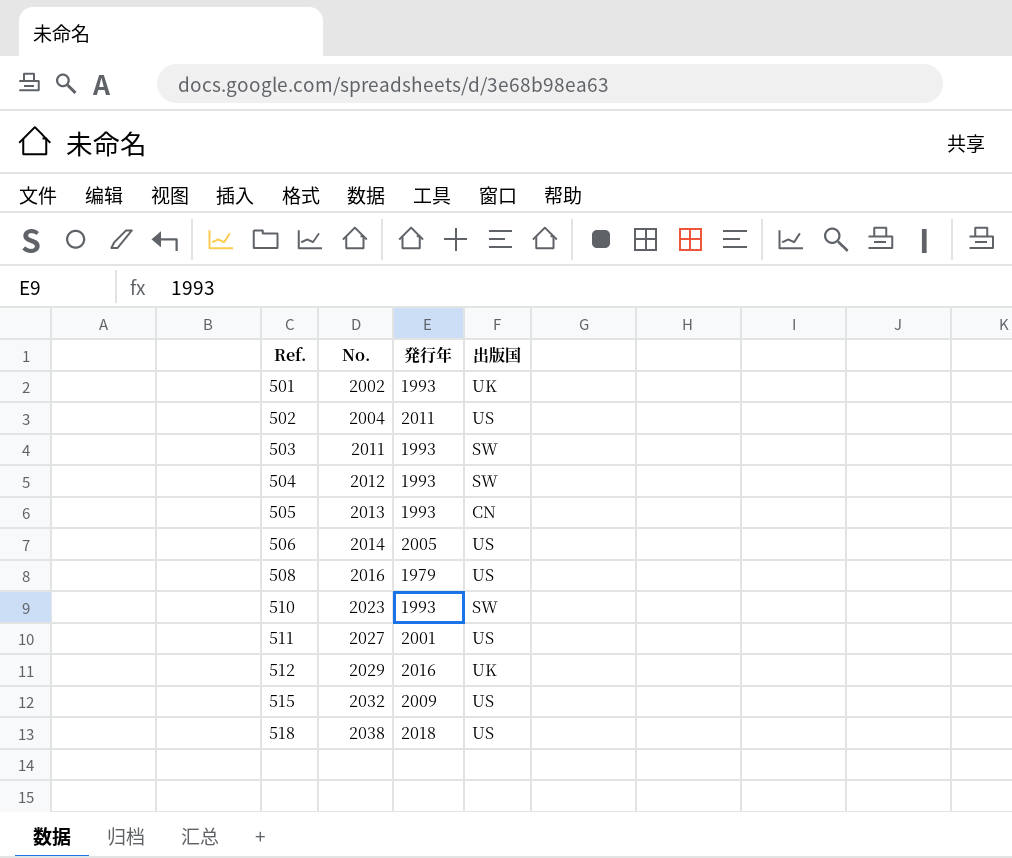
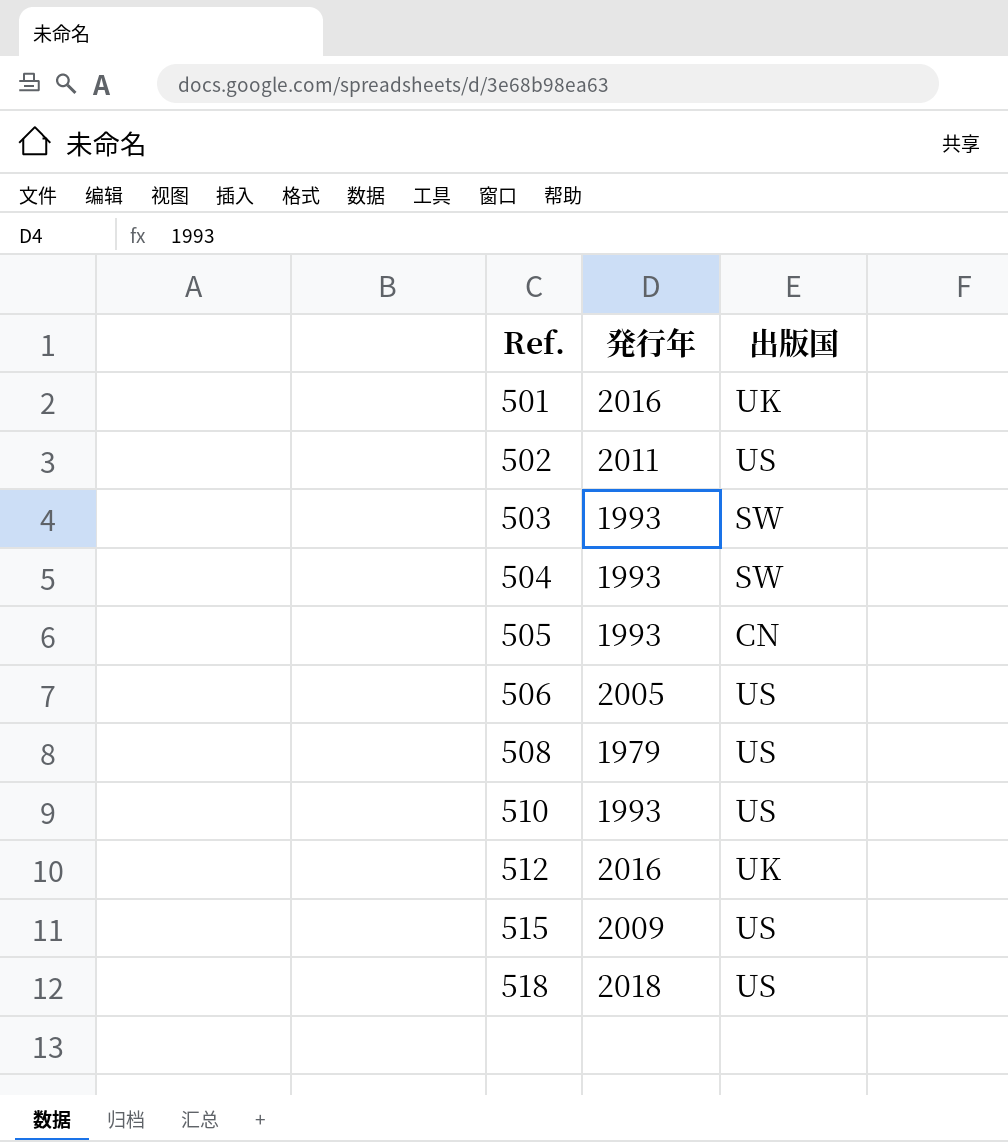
column No. | position: 2 -> none
row 511: 2027 | 2001 | US -> none
501 | 発行年: 1993 -> 2016
510 | 出版国: SW -> US

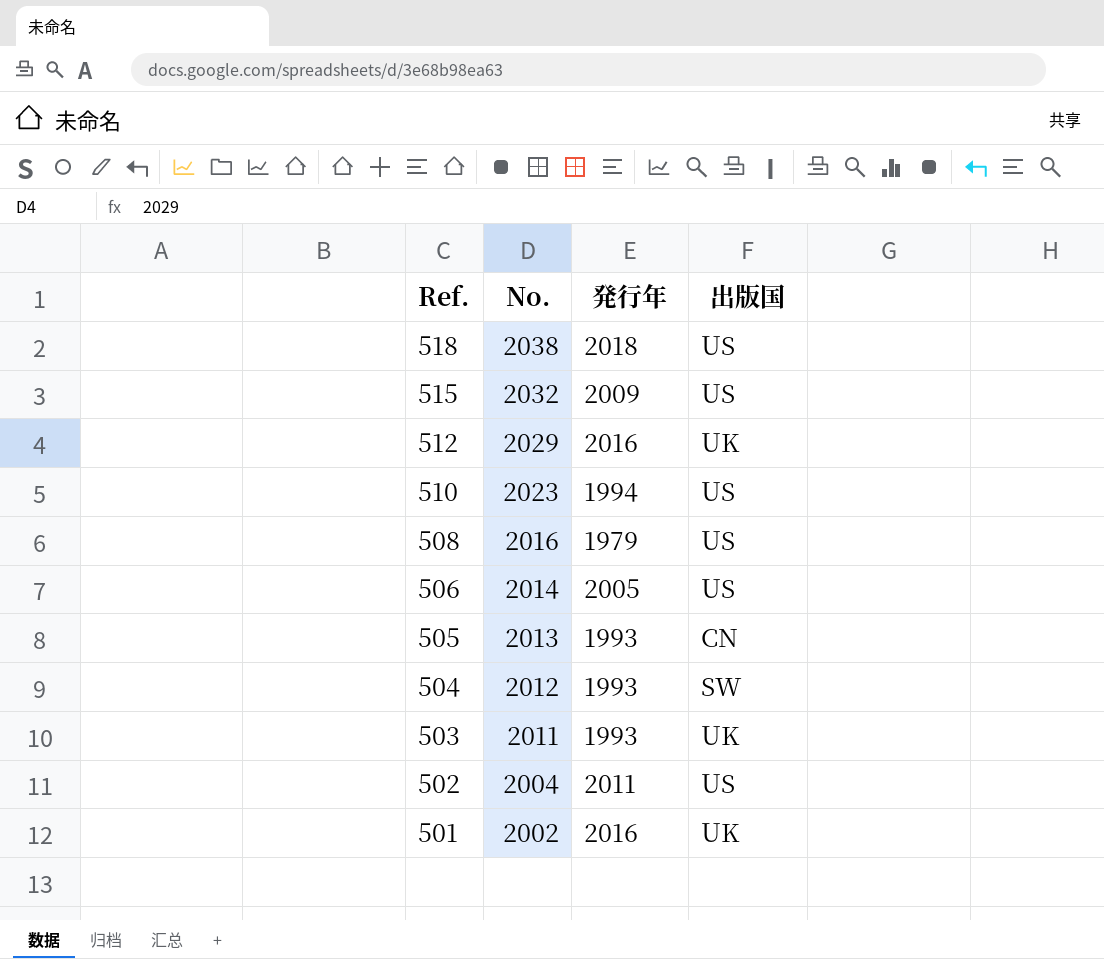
row order: Ref. ascending -> Ref. descending
column No. | position: none -> 2
510 | 発行年: 1993 -> 1994
503 | 出版国: SW -> UK

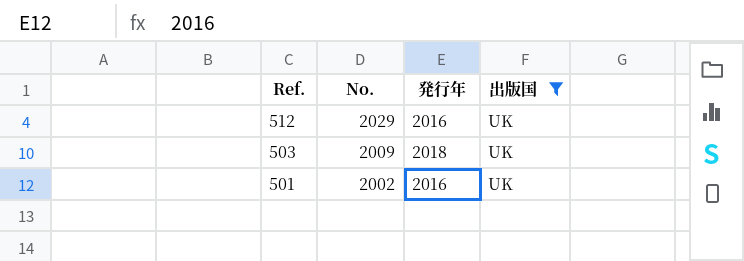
filter: none -> 出版国 = UK
503 | No.: 2011 -> 2009
503 | 発行年: 1993 -> 2018

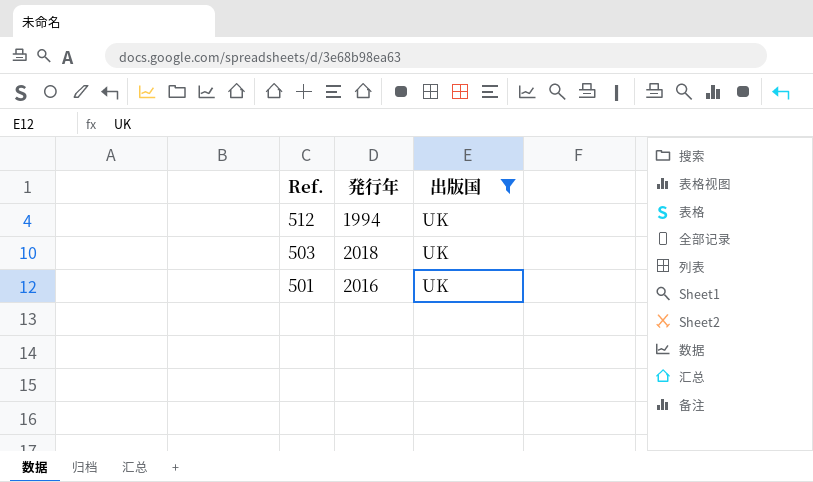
column No. | position: 2 -> none
512 | 発行年: 2016 -> 1994

